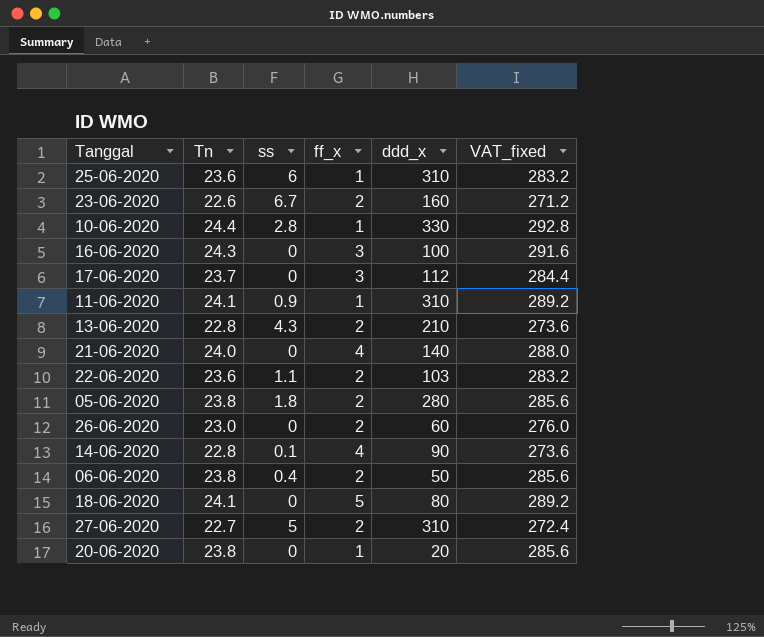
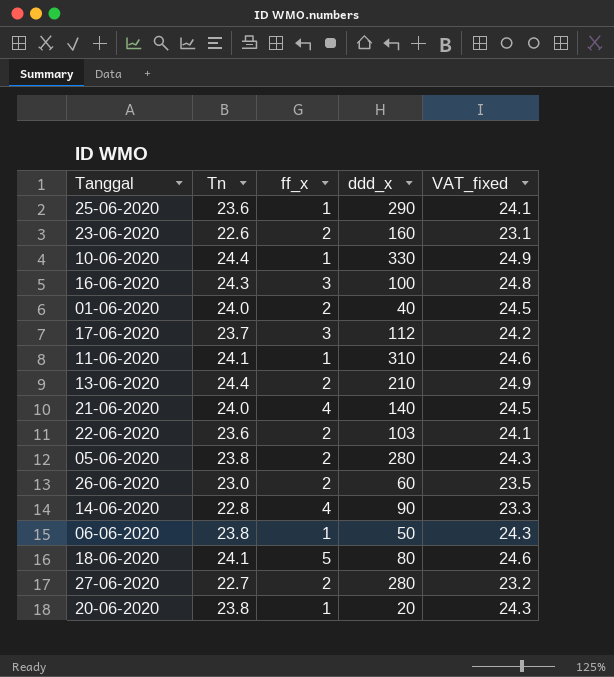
column ss | position: 3 -> none
column VAT_fixed | formula: [Tn] * 12 -> [Tn] * 1.02
25-06-2020 | ddd_x: 310 -> 290
row 01-06-2020: none -> 24.0 | 2 | 40 | 24.5
13-06-2020 | Tn: 22.8 -> 24.4
06-06-2020 | ff_x: 2 -> 1
27-06-2020 | ddd_x: 310 -> 280

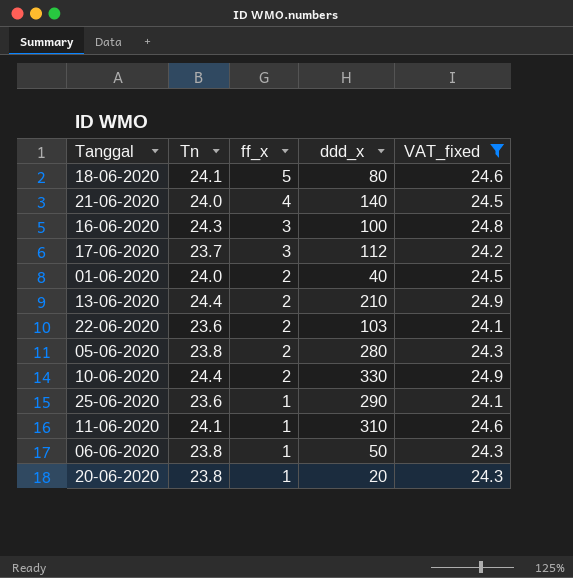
filter: none -> VAT_fixed >= 24.1
row order: none -> ff_x descending
10-06-2020 | ff_x: 1 -> 2

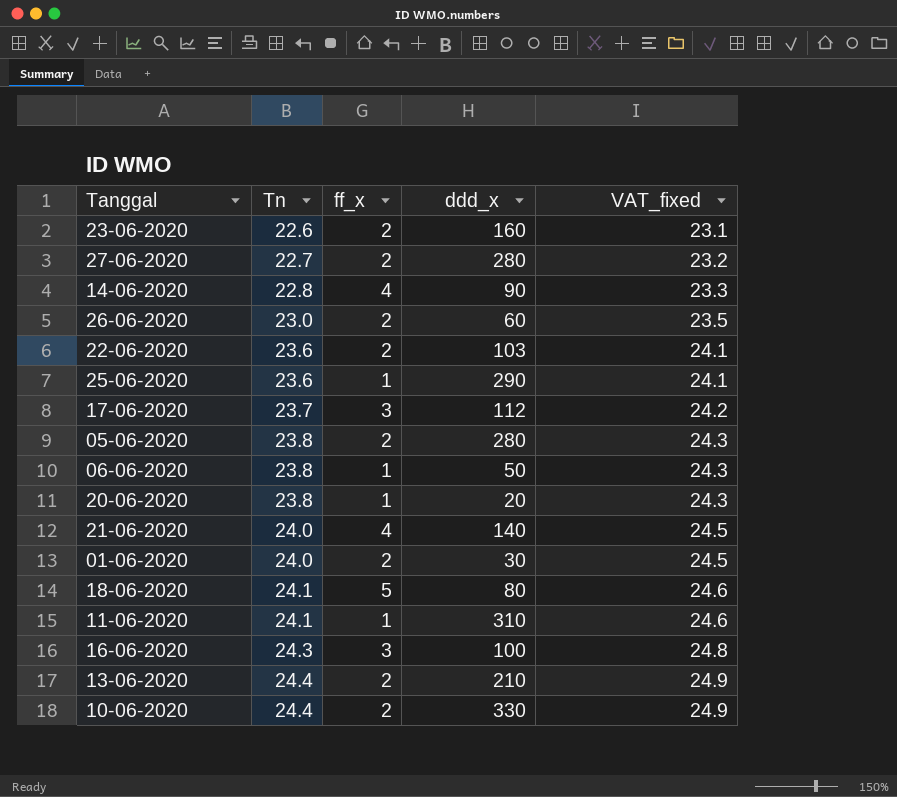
filter: VAT_fixed >= 24.1 -> none
row order: ff_x descending -> Tn ascending
01-06-2020 | ddd_x: 40 -> 30

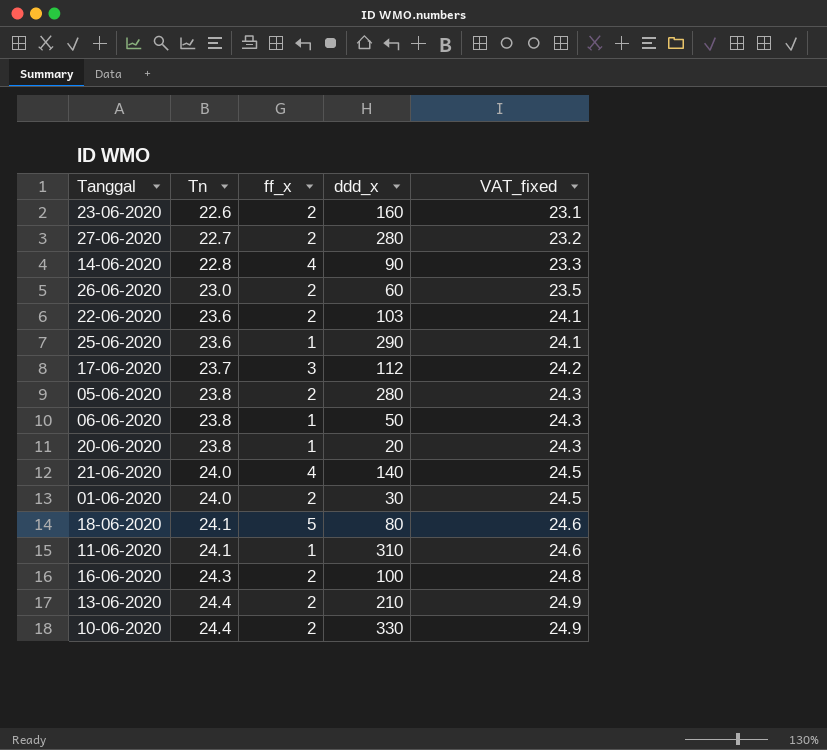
16-06-2020 | ff_x: 3 -> 2

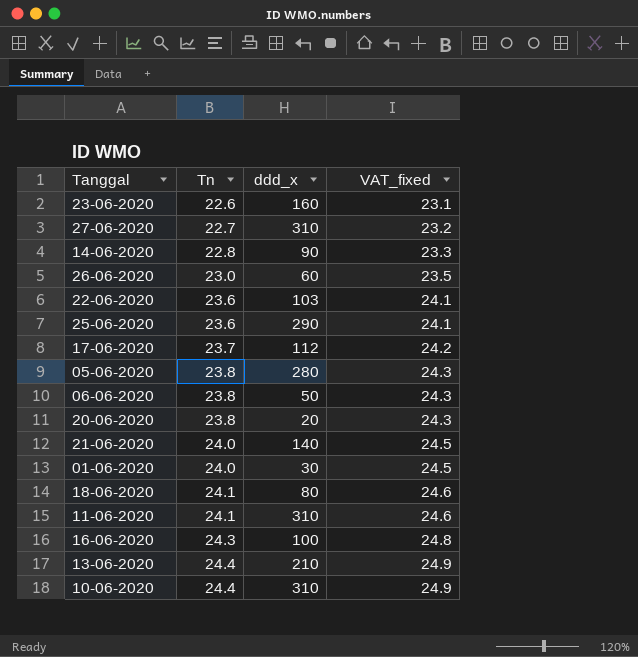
column ff_x | position: 3 -> none
27-06-2020 | ddd_x: 280 -> 310
10-06-2020 | ddd_x: 330 -> 310

